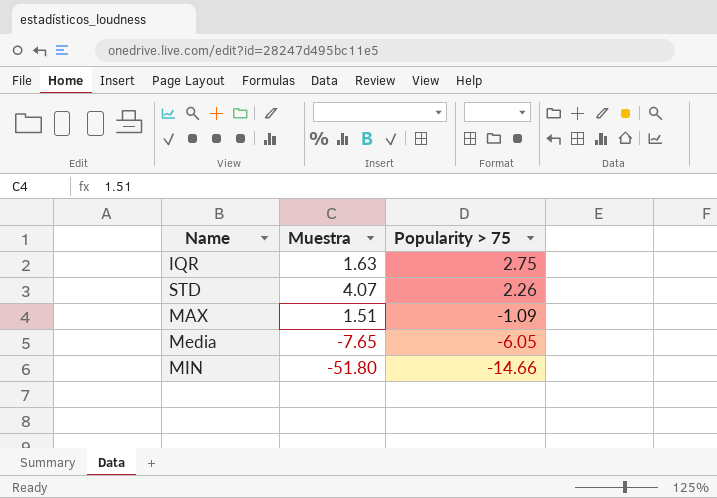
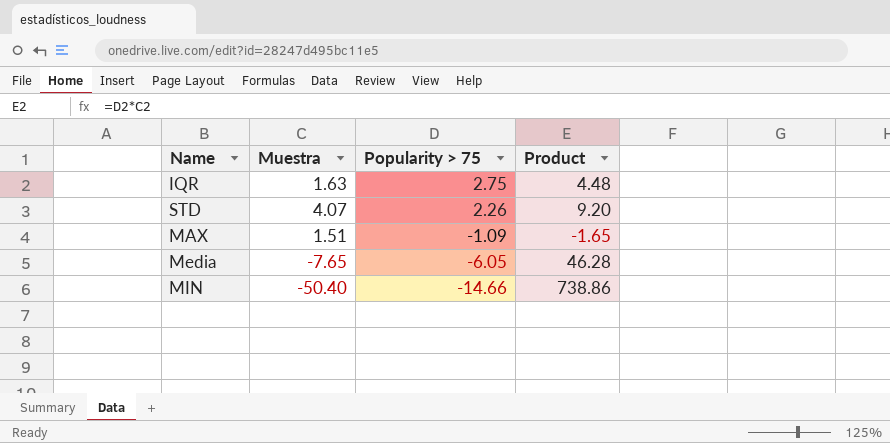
column Product | formula: none -> [Muestra] * [Popularity > 75]
MIN | Muestra: -51.80 -> -50.40

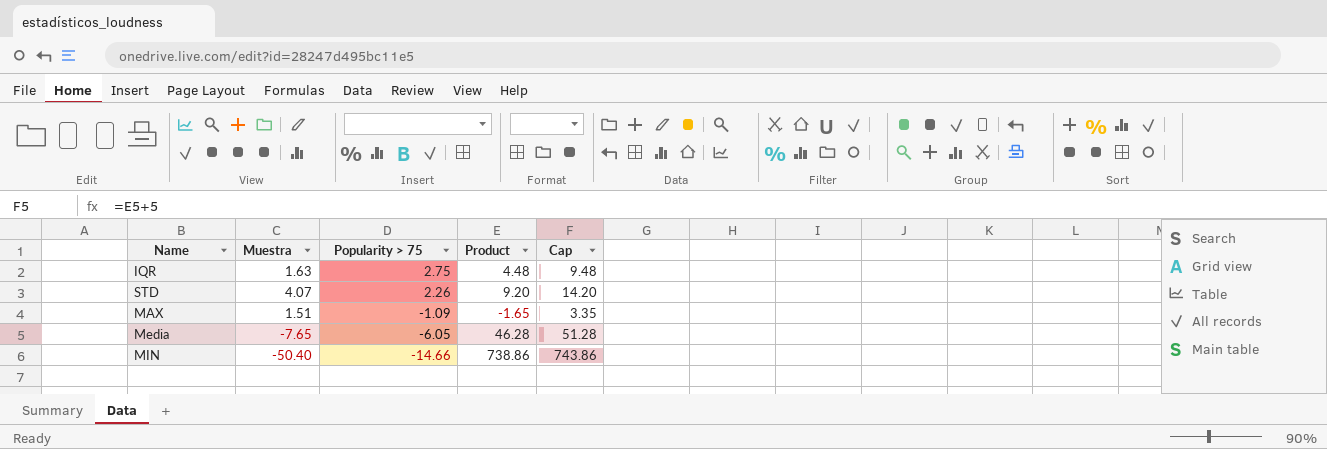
column Cap | formula: none -> [Product] + 5

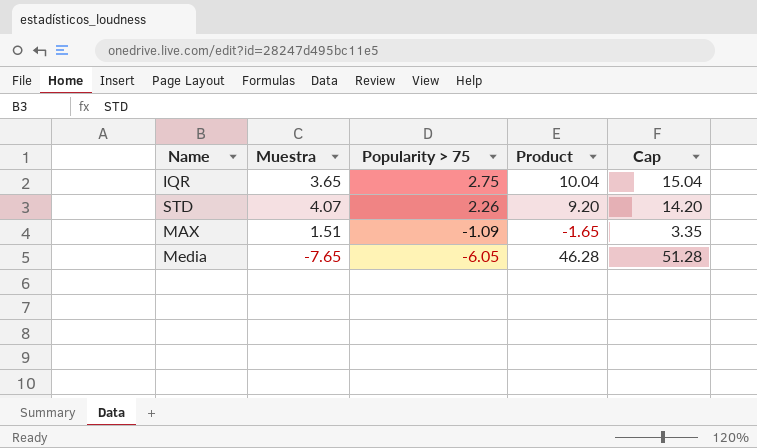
row MIN: -50.40 | -14.66 | 738.86 | 743.86 -> none
IQR | Muestra: 1.63 -> 3.65
IQR | Product: 4.48 -> 10.04
IQR | Cap: 9.48 -> 15.04

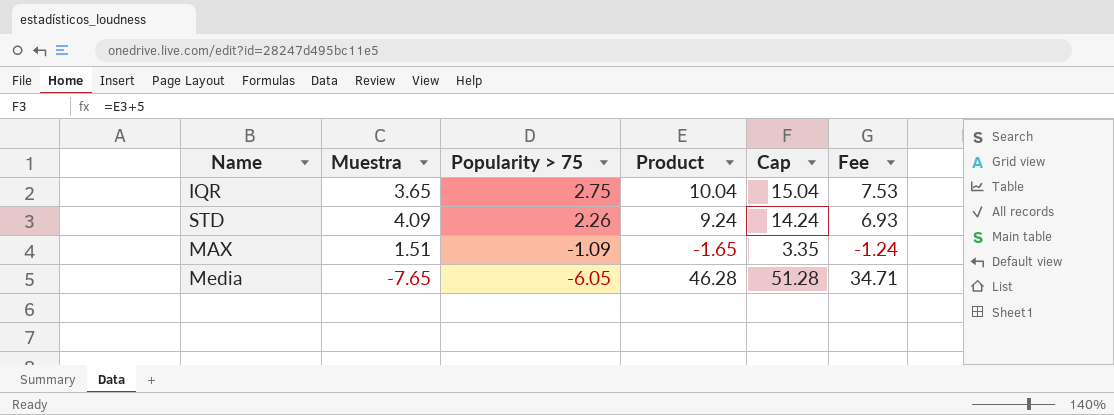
column Fee | formula: none -> [Product] * 0.75
STD | Muestra: 4.07 -> 4.09
STD | Product: 9.20 -> 9.24
STD | Cap: 14.20 -> 14.24

